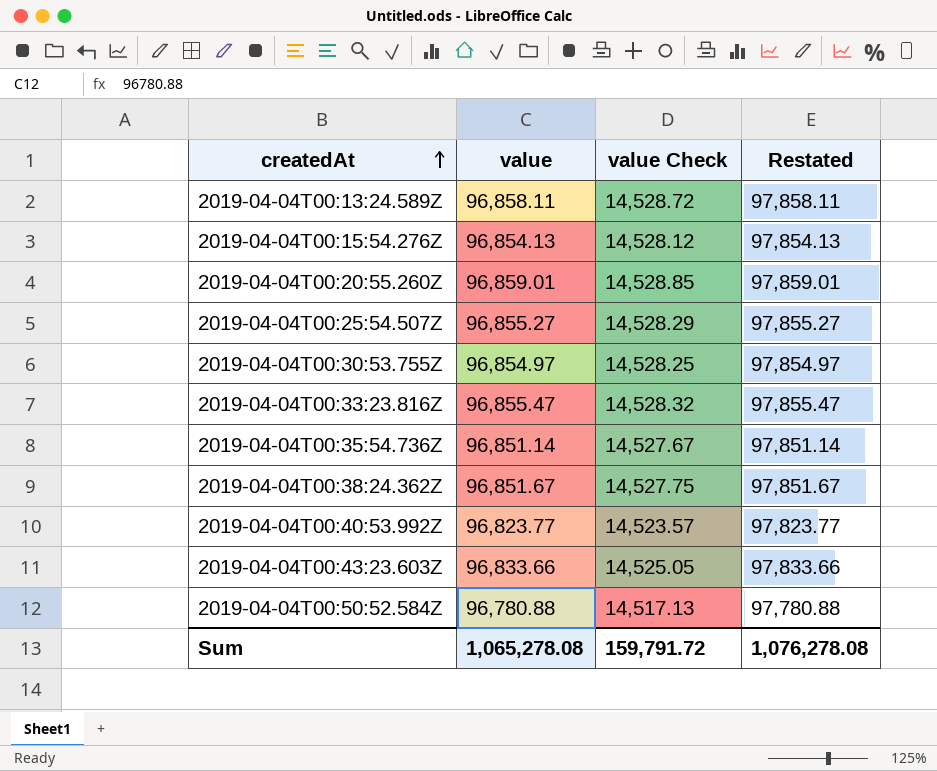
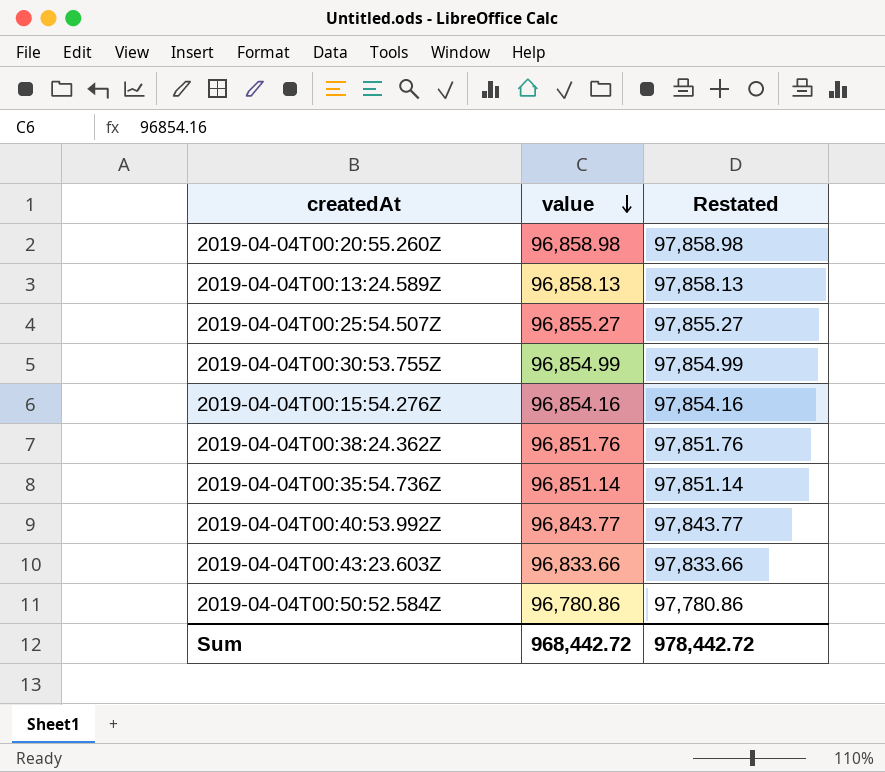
row order: createdAt ascending -> value descending
column value Check | formula: [value] * 0.15 -> none
row 2019-04-04T00:33:23.816Z: 96,855.47 | 14,528.32 | 97,855.47 -> none
2019-04-04T00:20:55.260Z | value: 96,859.01 -> 96,858.98
2019-04-04T00:20:55.260Z | Restated: 97,859.01 -> 97,858.98
2019-04-04T00:13:24.589Z | value: 96,858.11 -> 96,858.13
2019-04-04T00:13:24.589Z | Restated: 97,858.11 -> 97,858.13
2019-04-04T00:30:53.755Z | value: 96,854.97 -> 96,854.99
2019-04-04T00:30:53.755Z | Restated: 97,854.97 -> 97,854.99
2019-04-04T00:15:54.276Z | value: 96,854.13 -> 96,854.16
2019-04-04T00:15:54.276Z | Restated: 97,854.13 -> 97,854.16
2019-04-04T00:38:24.362Z | value: 96,851.67 -> 96,851.76
2019-04-04T00:38:24.362Z | Restated: 97,851.67 -> 97,851.76
2019-04-04T00:40:53.992Z | value: 96,823.77 -> 96,843.77
2019-04-04T00:40:53.992Z | Restated: 97,823.77 -> 97,843.77
2019-04-04T00:50:52.584Z | value: 96,780.88 -> 96,780.86
2019-04-04T00:50:52.584Z | Restated: 97,780.88 -> 97,780.86
Sum | value: 1,065,278.08 -> 968,442.72
Sum | Restated: 1,076,278.08 -> 978,442.72

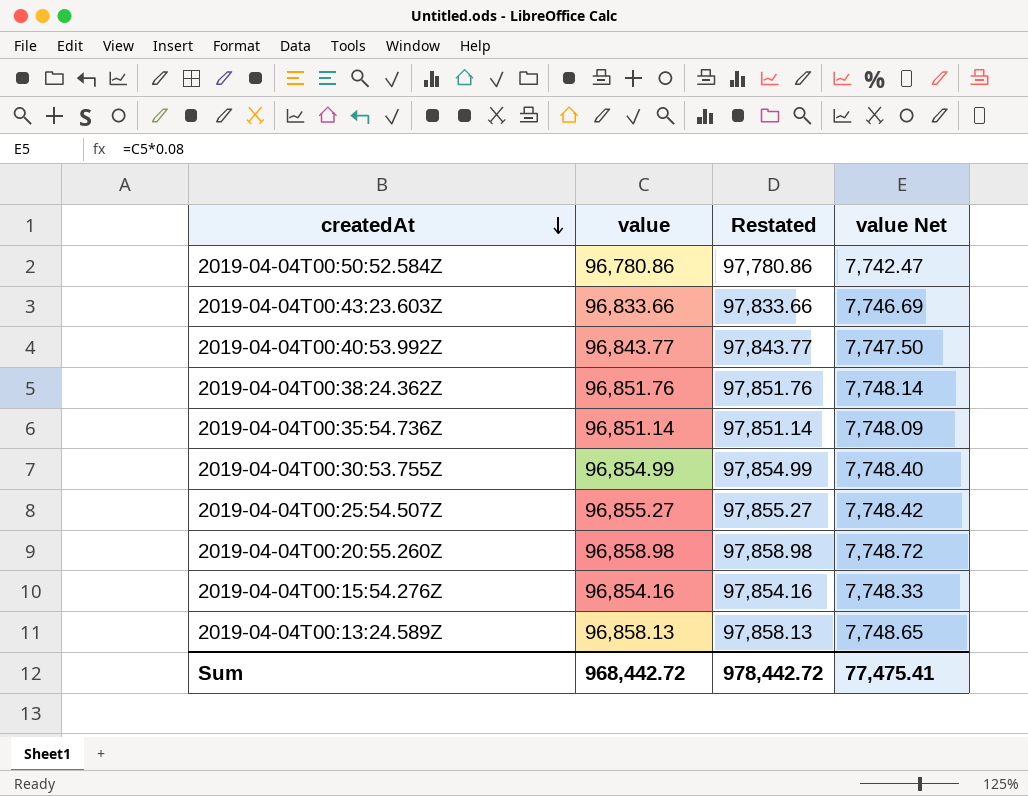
row order: value descending -> createdAt descending
column value Net | formula: none -> [value] * 0.08

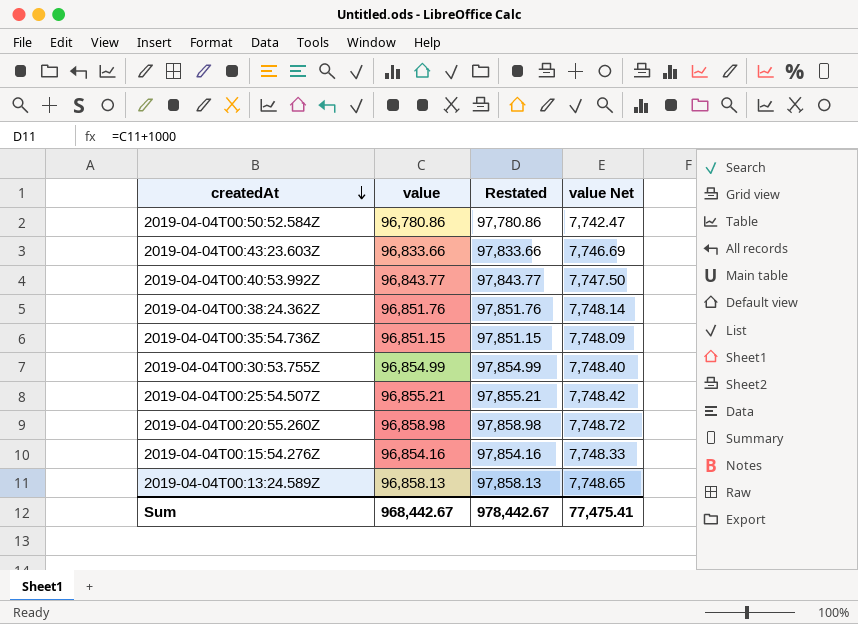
2019-04-04T00:35:54.736Z | value: 96,851.14 -> 96,851.15
2019-04-04T00:35:54.736Z | Restated: 97,851.14 -> 97,851.15
2019-04-04T00:25:54.507Z | value: 96,855.27 -> 96,855.21
2019-04-04T00:25:54.507Z | Restated: 97,855.27 -> 97,855.21
Sum | value: 968,442.72 -> 968,442.67
Sum | Restated: 978,442.72 -> 978,442.67

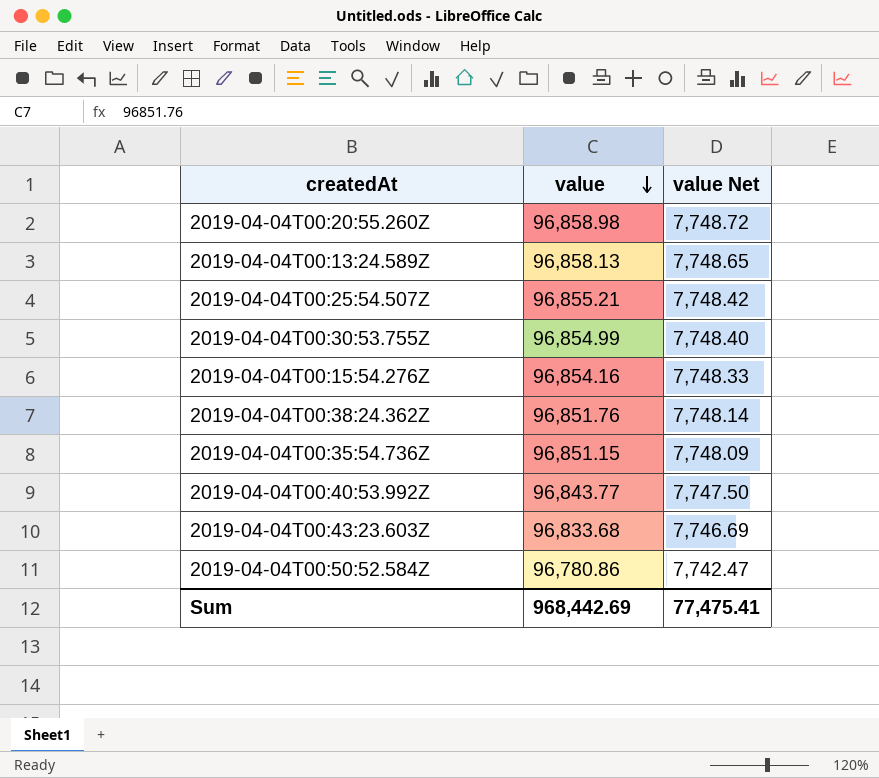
row order: createdAt descending -> value descending
column Restated | formula: [value] + 1000 -> none
2019-04-04T00:43:23.603Z | value: 96,833.66 -> 96,833.68
Sum | value: 968,442.67 -> 968,442.69

